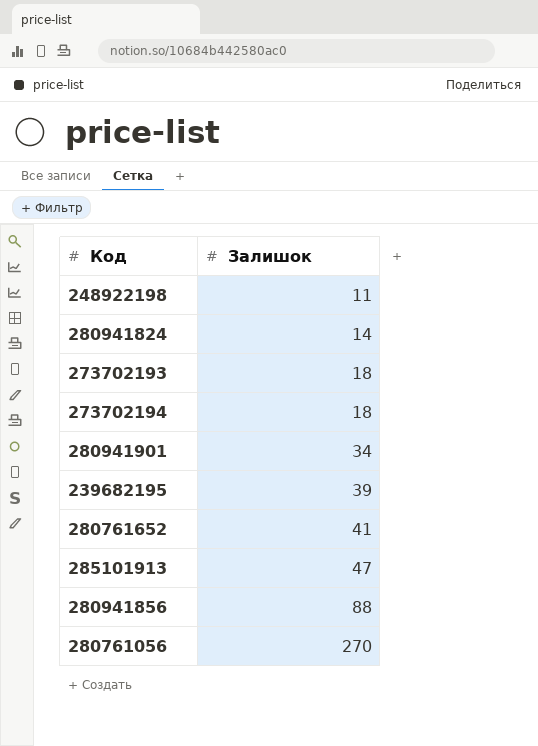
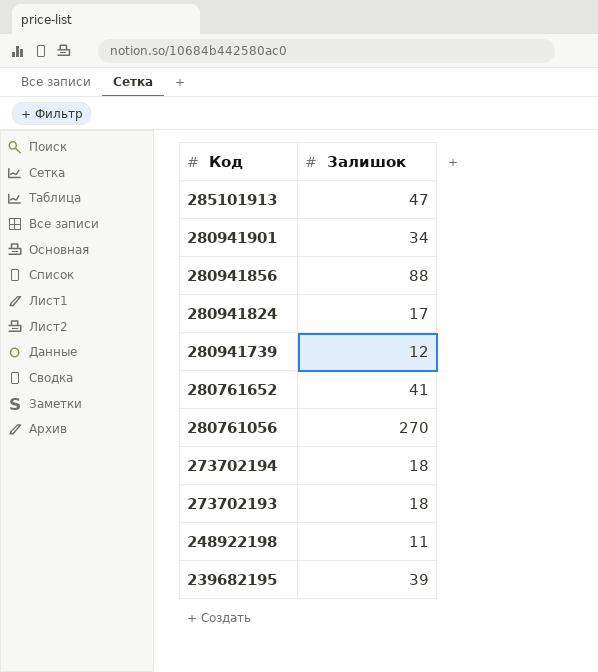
row order: Залишок ascending -> Код descending
280941824 | Залишок: 14 -> 17
row 280941739: none -> 12

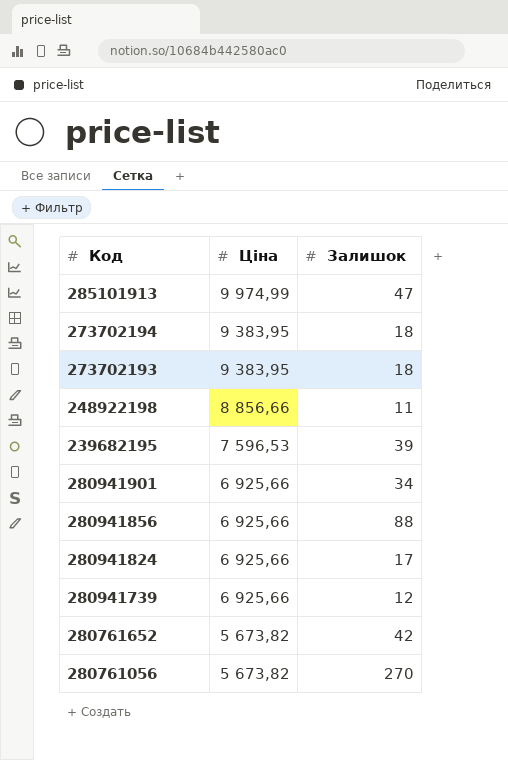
row order: Код descending -> Ціна descending
column Ціна | position: none -> 2
280761652 | Залишок: 41 -> 42

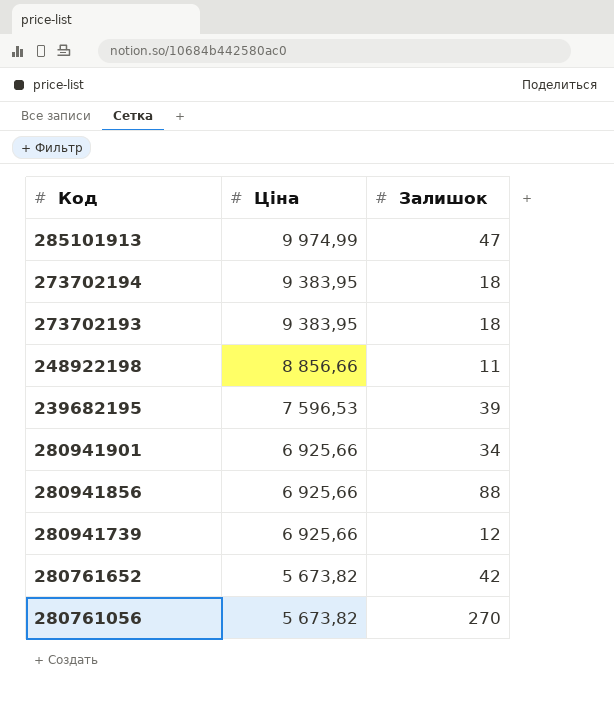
row 280941824: 6 925,66 | 17 -> none

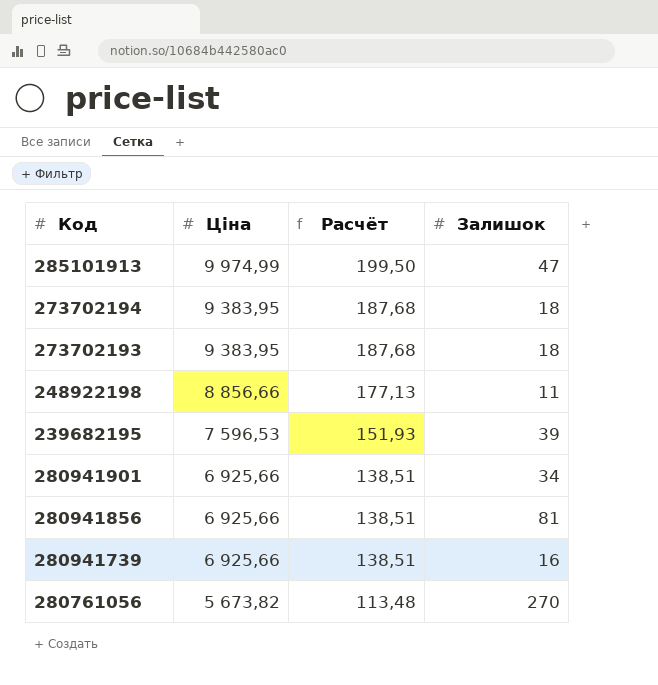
column Расчёт | formula: none -> [Ціна] * 0,02
row 280761652: 5 673,82 | 42 -> none
280941856 | Залишок: 88 -> 81
280941739 | Залишок: 12 -> 16

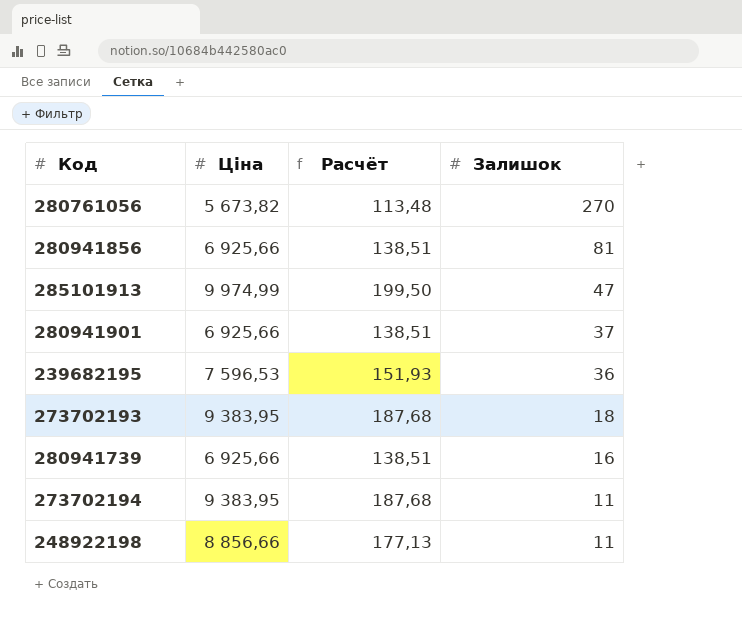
row order: Ціна descending -> Залишок descending
280941901 | Залишок: 34 -> 37
239682195 | Залишок: 39 -> 36
273702194 | Залишок: 18 -> 11

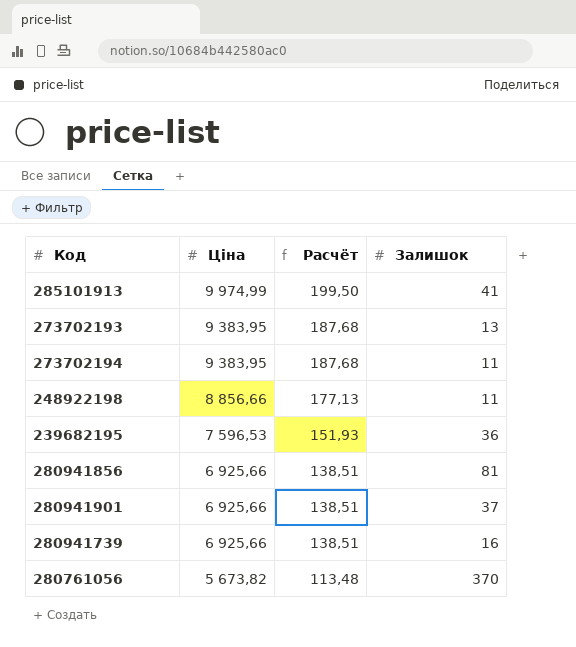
row order: Залишок descending -> Ціна descending
285101913 | Залишок: 47 -> 41
273702193 | Залишок: 18 -> 13
280761056 | Залишок: 270 -> 370

